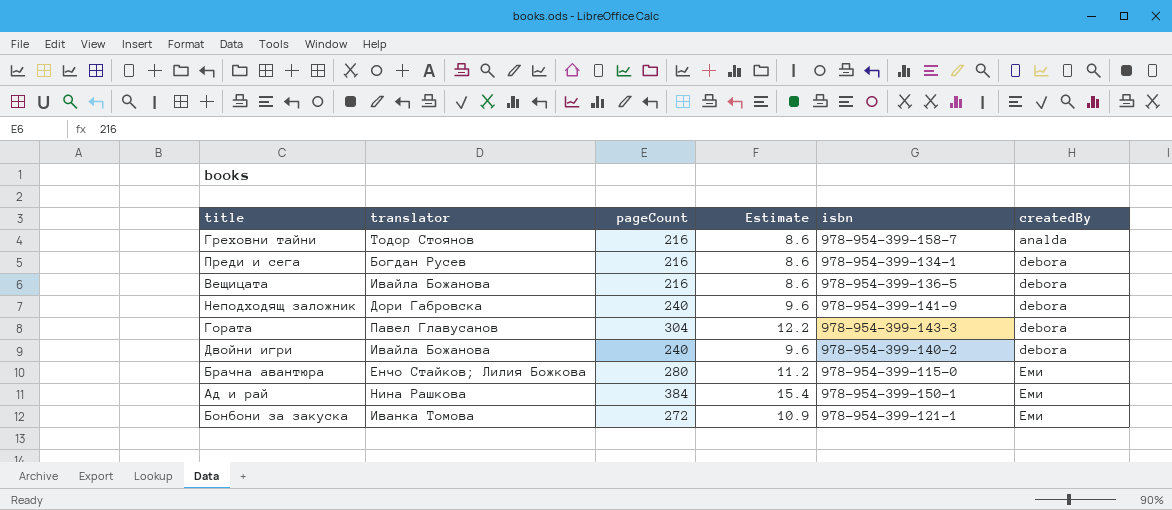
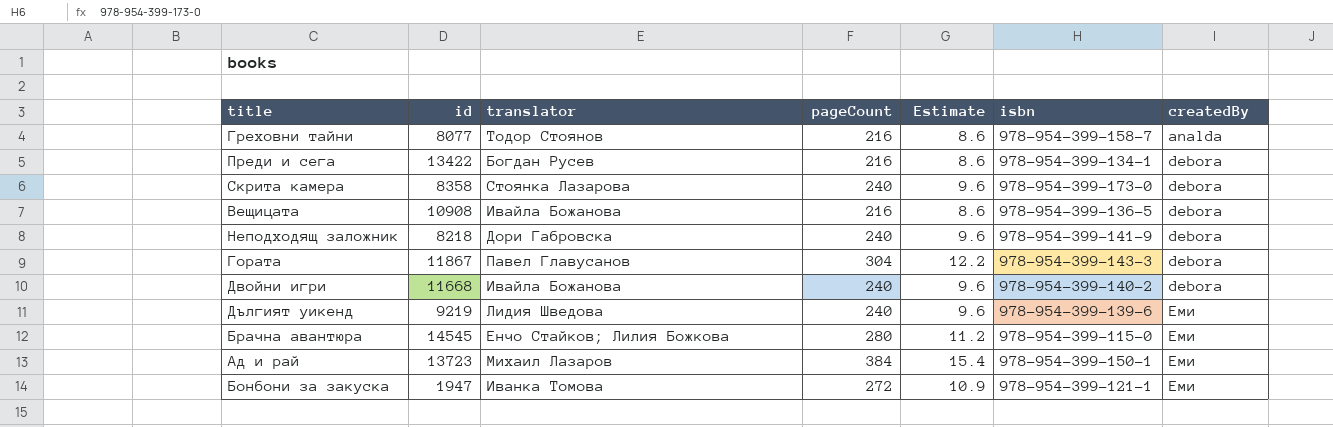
column id | position: none -> 2
row Скрита камера: none -> 8358 | Стоянка Лазарова | 240 | 9.6 | 978-954-399-173-0 | debora
row Дългият уикенд: none -> 9219 | Лидия Шведова | 240 | 9.6 | 978-954-399-139-6 | Еми
Ад и рай | translator: Нина Рашкова -> Михаил Лазаров

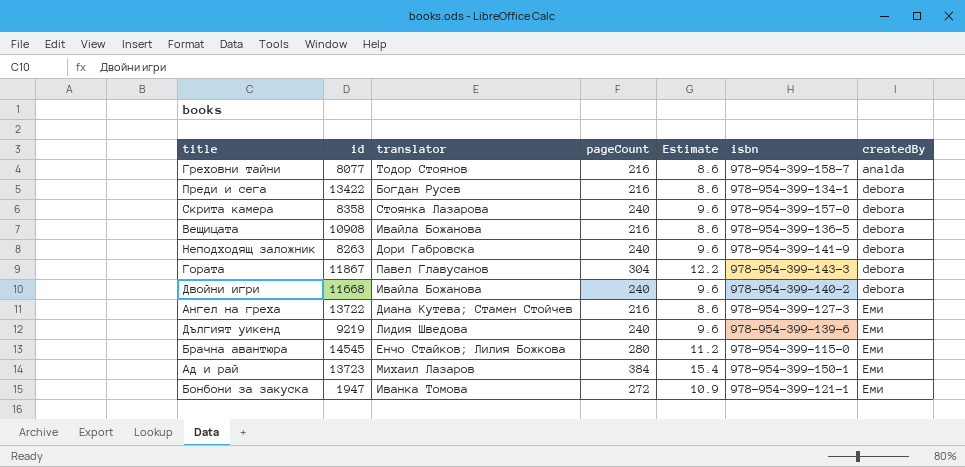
Скрита камера | isbn: 978-954-399-173-0 -> 978-954-399-157-0
Неподходящ заложник | id: 8218 -> 8263
row Ангел на греха: none -> 13722 | Диана Кутева; Стамен Стойчев | 216 | 8.6 | 978-954-399-127-3 | Еми

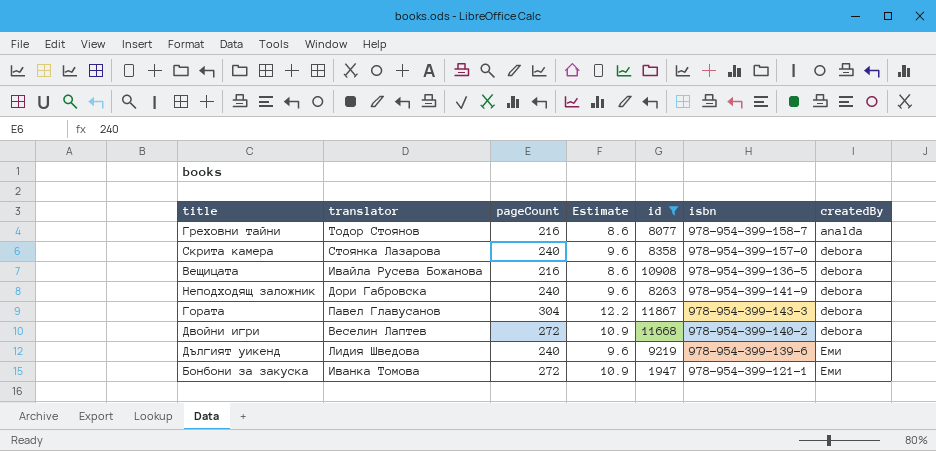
filter: none -> id <= 11867
column id | position: 2 -> 5
Вещицата | translator: Ивайла Божанова -> Ивайла Русева Божанова
Двойни игри | translator: Ивайла Божанова -> Веселин Лаптев
Двойни игри | pageCount: 240 -> 272
Двойни игри | Estimate: 9.6 -> 10.9

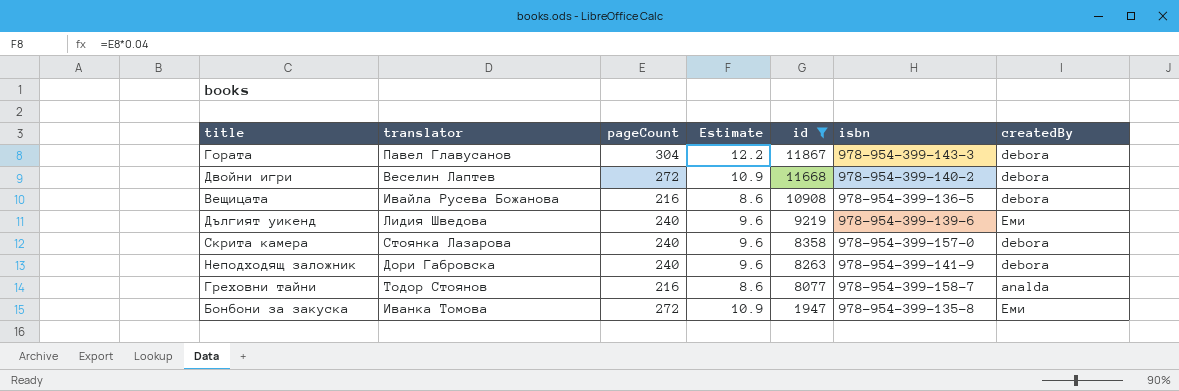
row order: createdBy ascending -> id descending
Бонбони за закуска | isbn: 978-954-399-121-1 -> 978-954-399-135-8

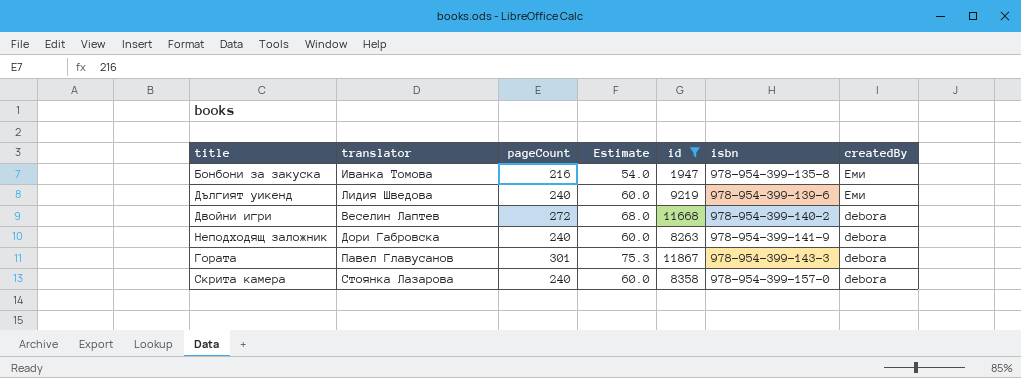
row order: id descending -> isbn ascending
column Estimate | formula: [pageCount] * 0.04 -> [pageCount] * 0.25
row Вещицата: Ивайла Русева Божанова | 216 | 8.6 | 10908 | 978-954-399-136-5 | debora -> none
row Греховни тайни: Тодор Стоянов | 216 | 8.6 | 8077 | 978-954-399-158-7 | analda -> none
Бонбони за закуска | pageCount: 272 -> 216
Гората | pageCount: 304 -> 301

